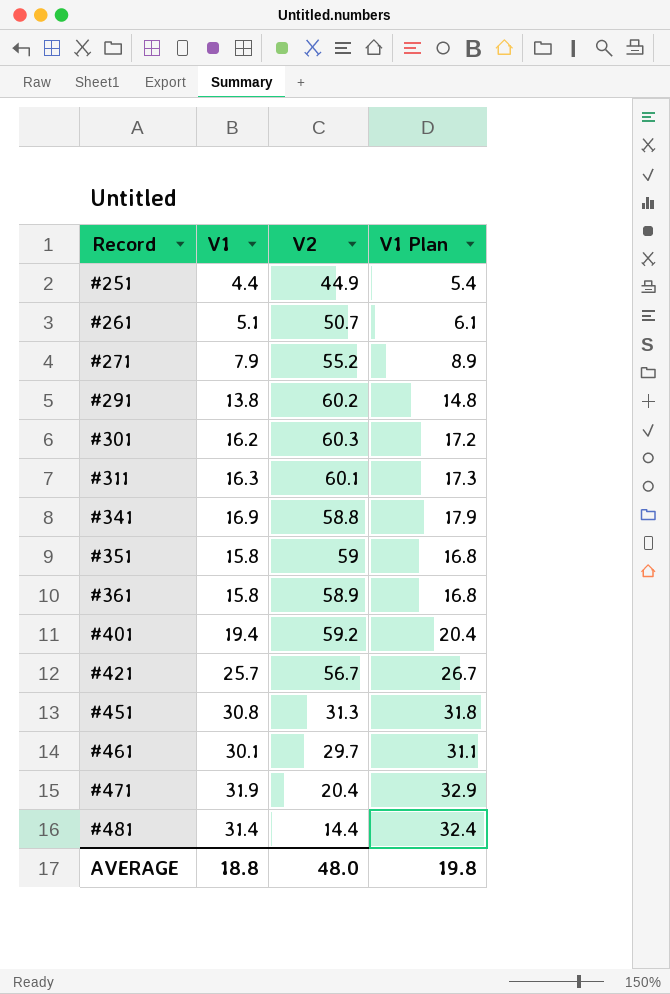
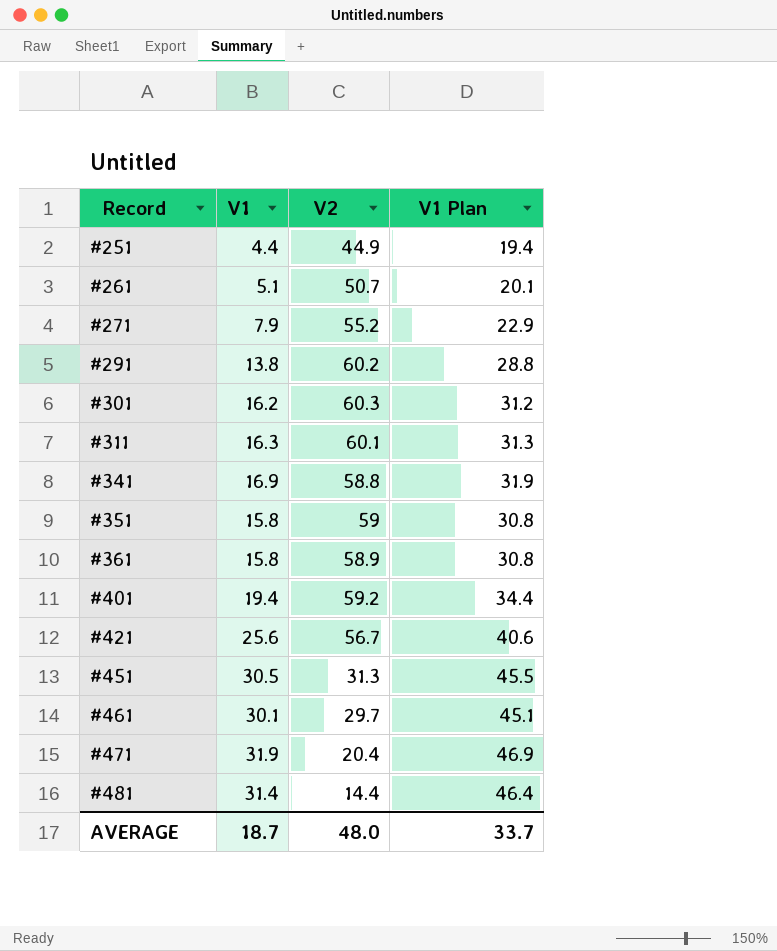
column V1 Plan | formula: [V1] + 1 -> [V1] + 15
#421 | V1: 25.7 -> 25.6
#451 | V1: 30.8 -> 30.5
AVERAGE | V1: 18.8 -> 18.7
AVERAGE | V1 Plan: 19.8 -> 33.7

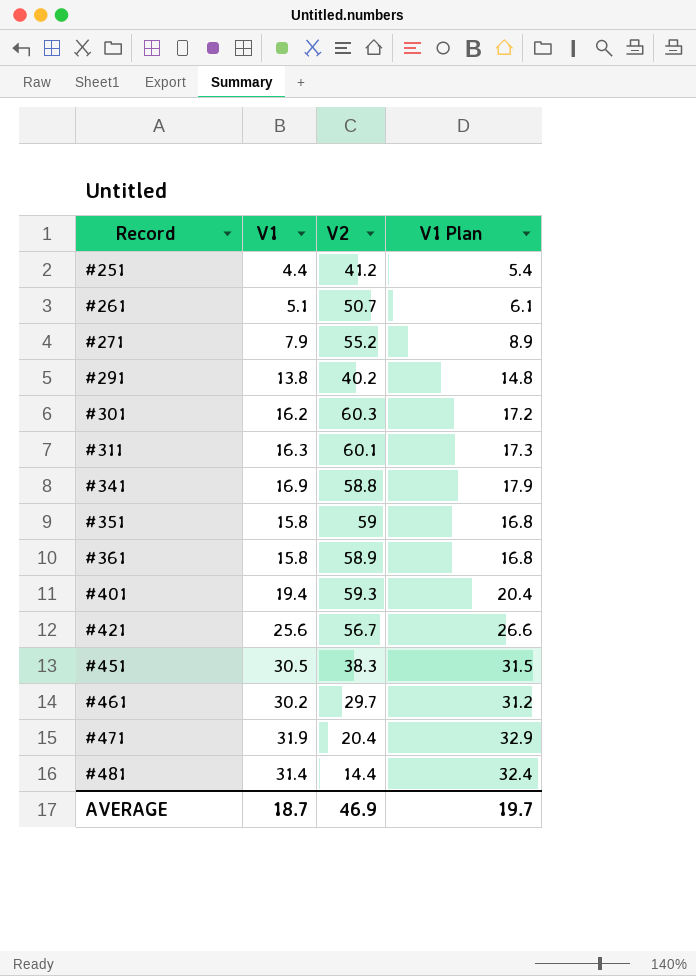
column V1 Plan | formula: [V1] + 15 -> [V1] + 1
#251 | V2: 44.9 -> 41.2
#291 | V2: 60.2 -> 40.2
#401 | V2: 59.2 -> 59.3
#451 | V2: 31.3 -> 38.3
#461 | V1: 30.1 -> 30.2
AVERAGE | V2: 48.0 -> 46.9
AVERAGE | V1 Plan: 33.7 -> 19.7

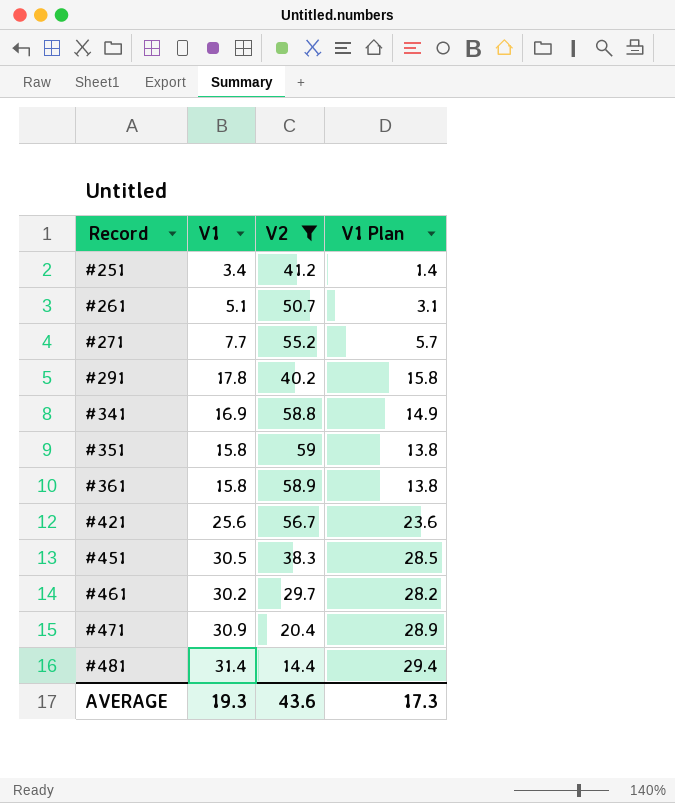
filter: none -> V2 <= 59
column V1 Plan | formula: [V1] + 1 -> [V1] - 2
#251 | V1: 4.4 -> 3.4
#271 | V1: 7.9 -> 7.7
#291 | V1: 13.8 -> 17.8
#471 | V1: 31.9 -> 30.9
AVERAGE | V1: 18.7 -> 19.3
AVERAGE | V2: 46.9 -> 43.6
AVERAGE | V1 Plan: 19.7 -> 17.3

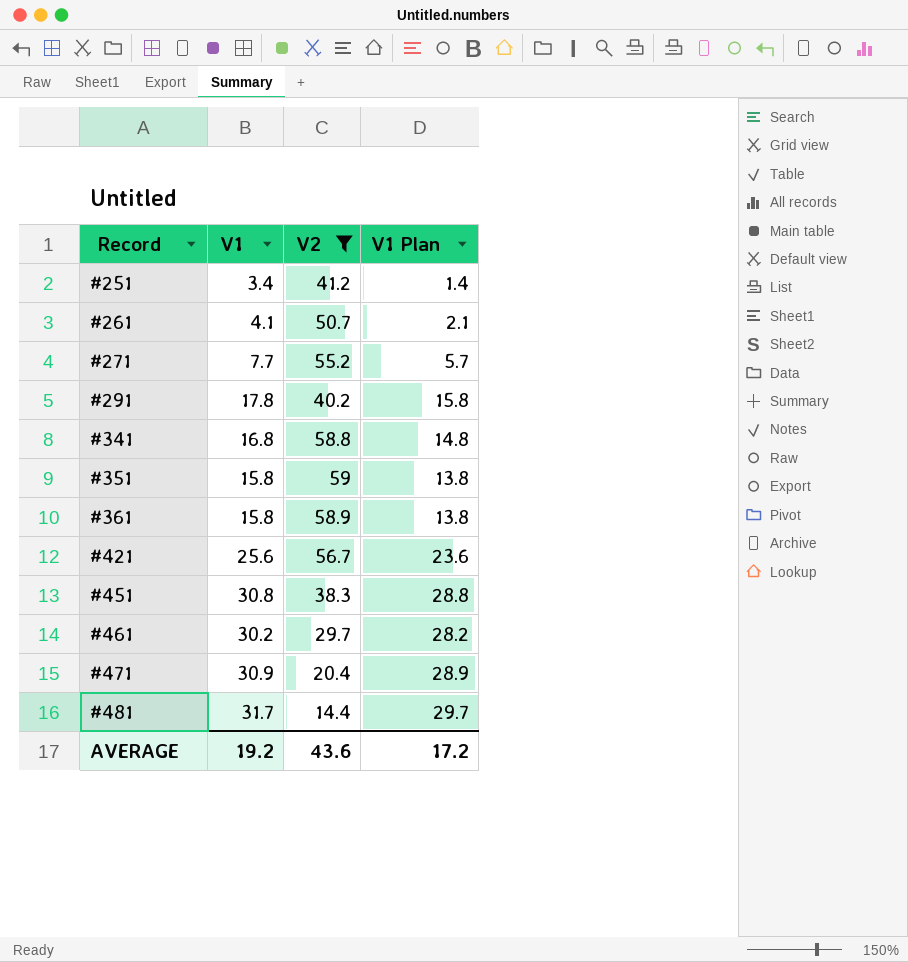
#261 | V1: 5.1 -> 4.1
#261 | V1 Plan: 3.1 -> 2.1
#341 | V1: 16.9 -> 16.8
#341 | V1 Plan: 14.9 -> 14.8
#451 | V1: 30.5 -> 30.8
#451 | V1 Plan: 28.5 -> 28.8
#481 | V1: 31.4 -> 31.7
#481 | V1 Plan: 29.4 -> 29.7
AVERAGE | V1: 19.3 -> 19.2
AVERAGE | V1 Plan: 17.3 -> 17.2

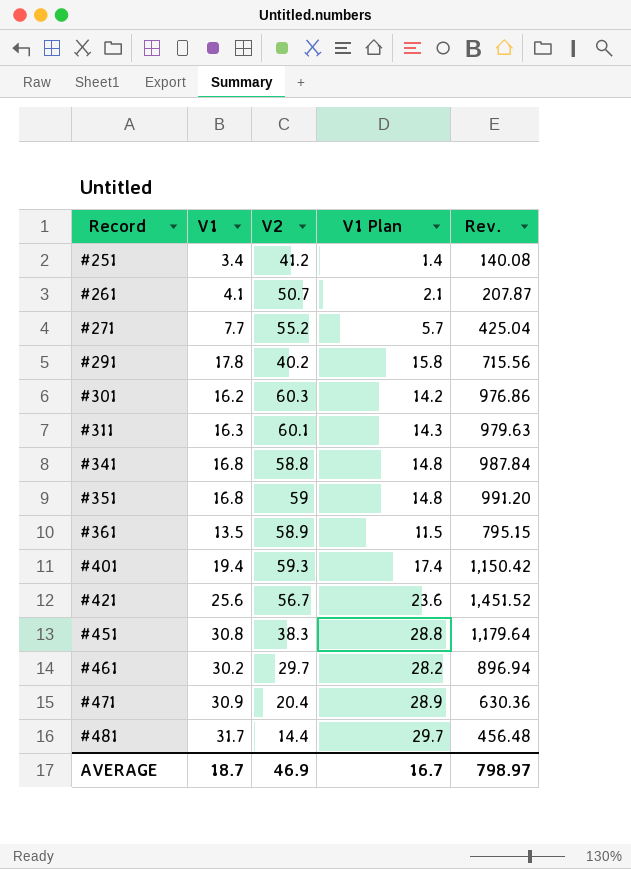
filter: V2 <= 59 -> none
column Rev. | formula: none -> [V1] * [V2]
#351 | V1: 15.8 -> 16.8
#351 | V1 Plan: 13.8 -> 14.8
#361 | V1: 15.8 -> 13.5
#361 | V1 Plan: 13.8 -> 11.5
AVERAGE | V1: 19.2 -> 18.7
AVERAGE | V2: 43.6 -> 46.9
AVERAGE | V1 Plan: 17.2 -> 16.7

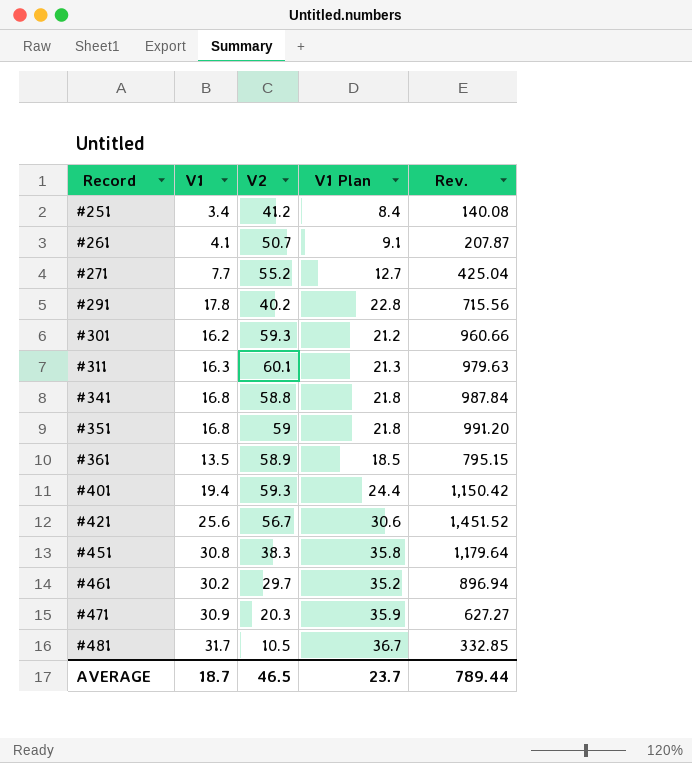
column V1 Plan | formula: [V1] - 2 -> [V1] + 5
#301 | V2: 60.3 -> 59.3
#301 | Rev.: 976.86 -> 960.66
#471 | V2: 20.4 -> 20.3
#471 | Rev.: 630.36 -> 627.27
#481 | V2: 14.4 -> 10.5
#481 | Rev.: 456.48 -> 332.85
AVERAGE | V2: 46.9 -> 46.5
AVERAGE | V1 Plan: 16.7 -> 23.7
AVERAGE | Rev.: 798.97 -> 789.44

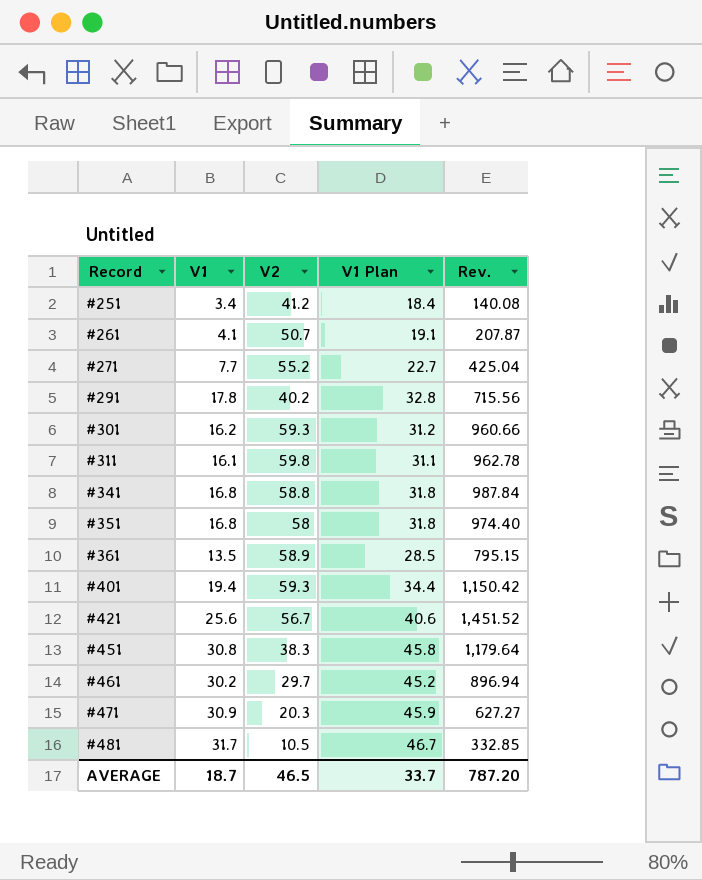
column V1 Plan | formula: [V1] + 5 -> [V1] + 15
#311 | V1: 16.3 -> 16.1
#311 | V2: 60.1 -> 59.8
#311 | Rev.: 979.63 -> 962.78
#351 | V2: 59 -> 58
#351 | Rev.: 991.20 -> 974.40
AVERAGE | V1 Plan: 23.7 -> 33.7
AVERAGE | Rev.: 789.44 -> 787.20

